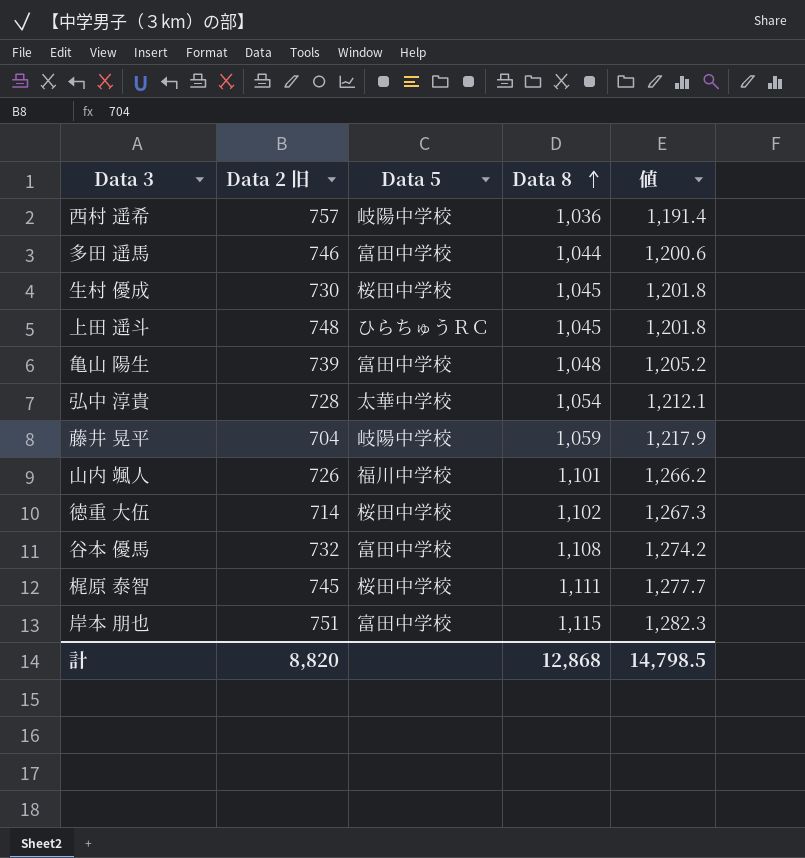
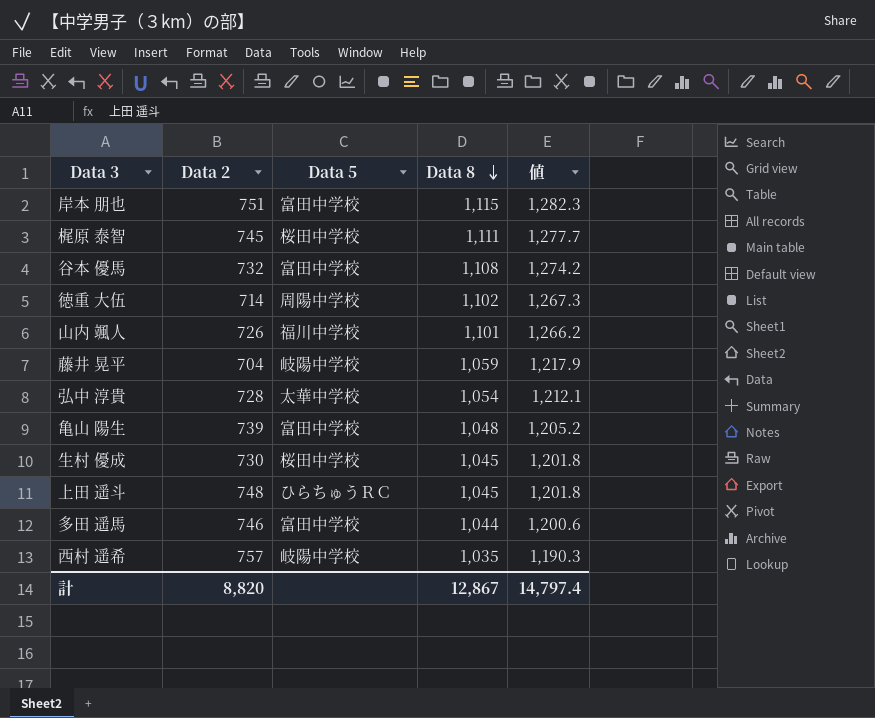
row order: Data 8 ascending -> Data 8 descending
column name: Data 2 旧 -> Data 2
徳重 大伍 | Data 5: 桜田中学校 -> 周陽中学校
西村 遥希 | Data 8: 1,036 -> 1,035
西村 遥希 | 値: 1,191.4 -> 1,190.3
計 | Data 8: 12,868 -> 12,867
計 | 値: 14,798.5 -> 14,797.4

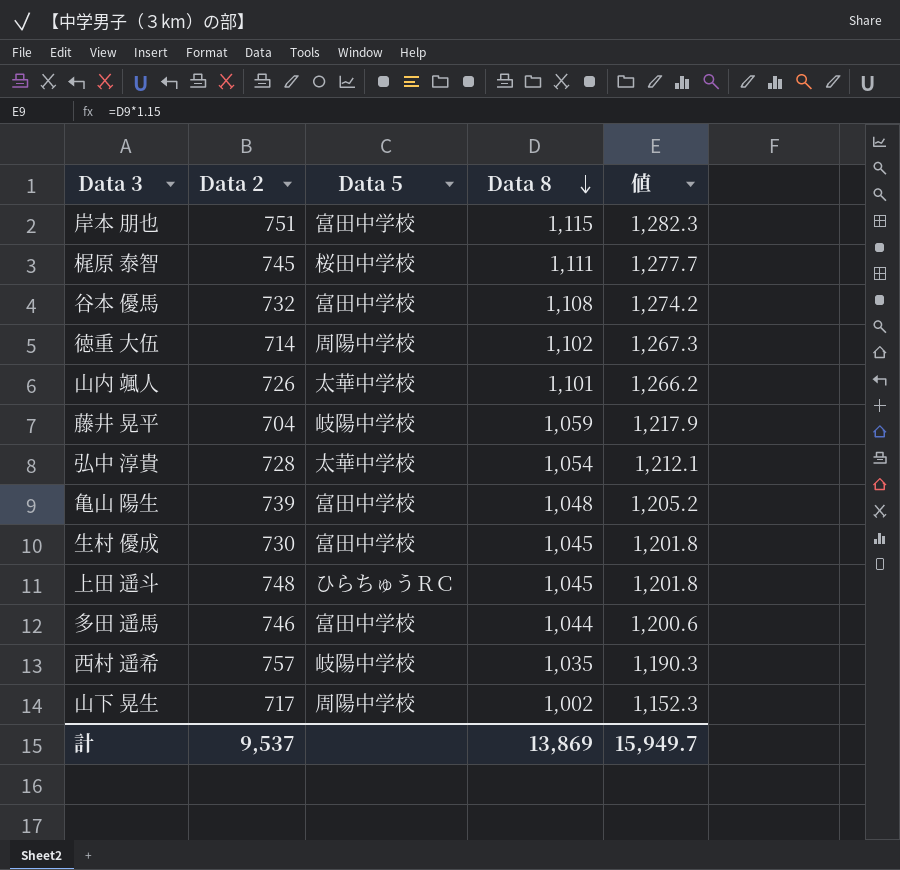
山内 颯人 | Data 5: 福川中学校 -> 太華中学校
生村 優成 | Data 5: 桜田中学校 -> 富田中学校
row 山下 晃生: none -> 717 | 周陽中学校 | 1,002 | 1,152.3
計 | Data 2: 8,820 -> 9,537
計 | Data 8: 12,867 -> 13,869
計 | 値: 14,797.4 -> 15,949.7

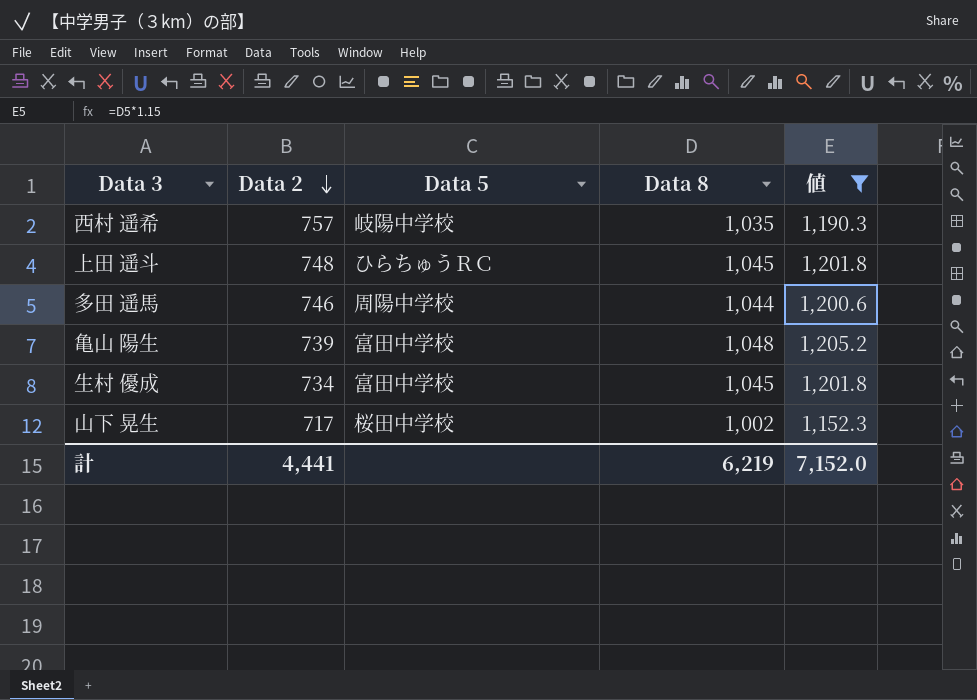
filter: none -> 値 <= 1,205.2
row order: Data 8 descending -> Data 2 descending
多田 遥馬 | Data 5: 富田中学校 -> 周陽中学校
生村 優成 | Data 2: 730 -> 734
山下 晃生 | Data 5: 周陽中学校 -> 桜田中学校
計 | Data 2: 9,537 -> 4,441
計 | Data 8: 13,869 -> 6,219
計 | 値: 15,949.7 -> 7,152.0

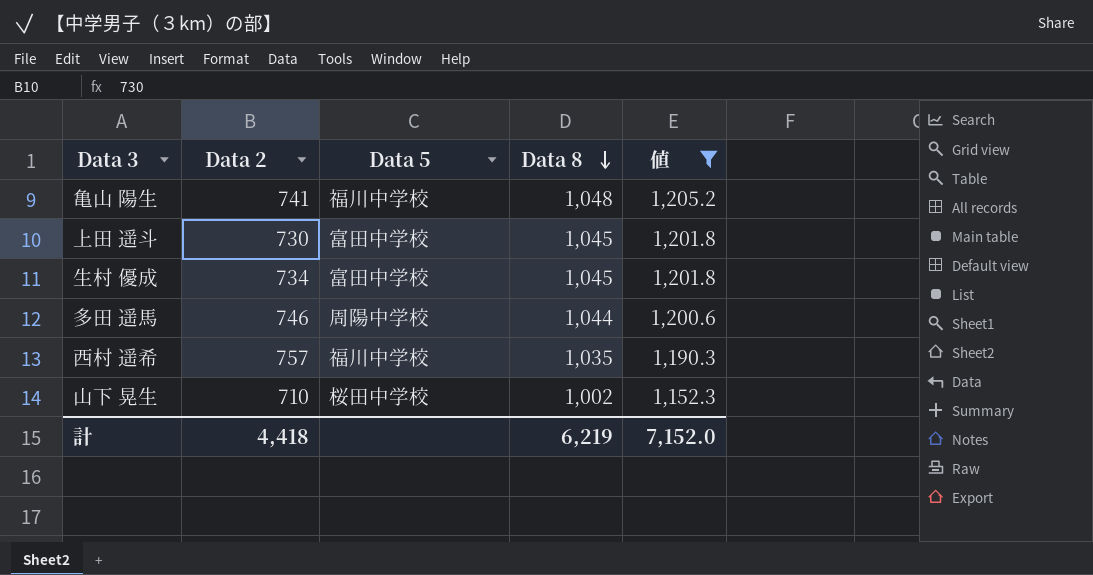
row order: Data 2 descending -> Data 8 descending
亀山 陽生 | Data 2: 739 -> 741
亀山 陽生 | Data 5: 富田中学校 -> 福川中学校
上田 遥斗 | Data 2: 748 -> 730
上田 遥斗 | Data 5: ひらちゅうＲＣ -> 富田中学校
西村 遥希 | Data 5: 岐陽中学校 -> 福川中学校
山下 晃生 | Data 2: 717 -> 710
計 | Data 2: 4,441 -> 4,418

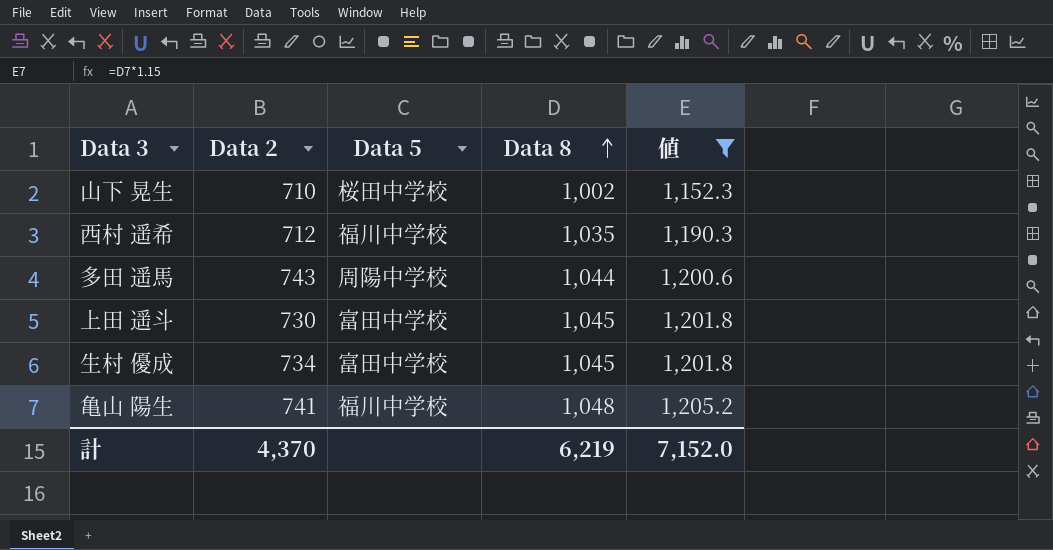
row order: Data 8 descending -> Data 8 ascending
西村 遥希 | Data 2: 757 -> 712
多田 遥馬 | Data 2: 746 -> 743
計 | Data 2: 4,418 -> 4,370

